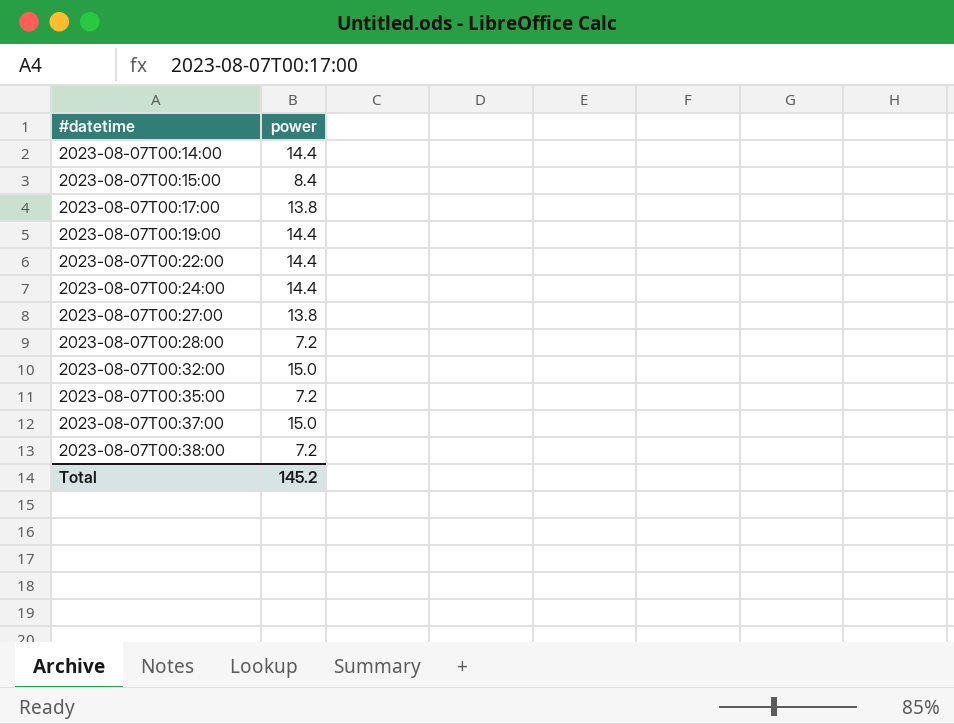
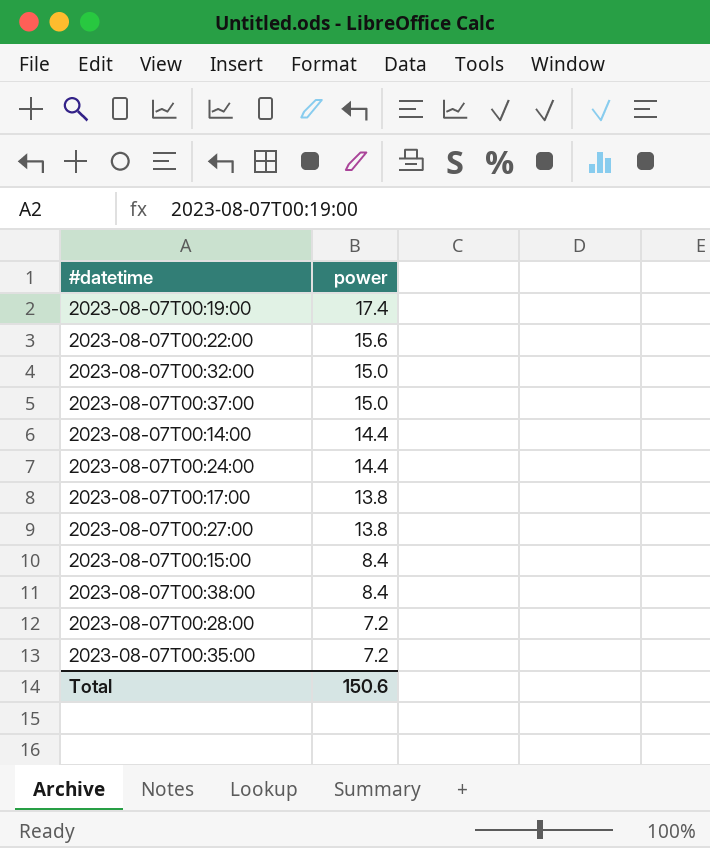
row order: #datetime ascending -> power descending
2023-08-07T00:19:00 | power: 14.4 -> 17.4
2023-08-07T00:22:00 | power: 14.4 -> 15.6
2023-08-07T00:38:00 | power: 7.2 -> 8.4
Total | power: 145.2 -> 150.6

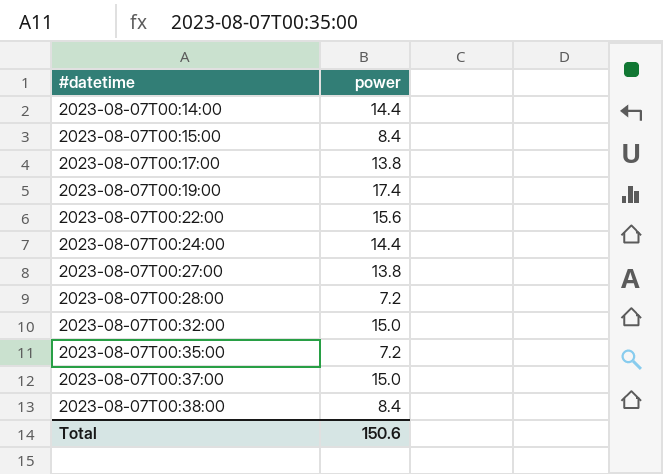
row order: power descending -> #datetime ascending

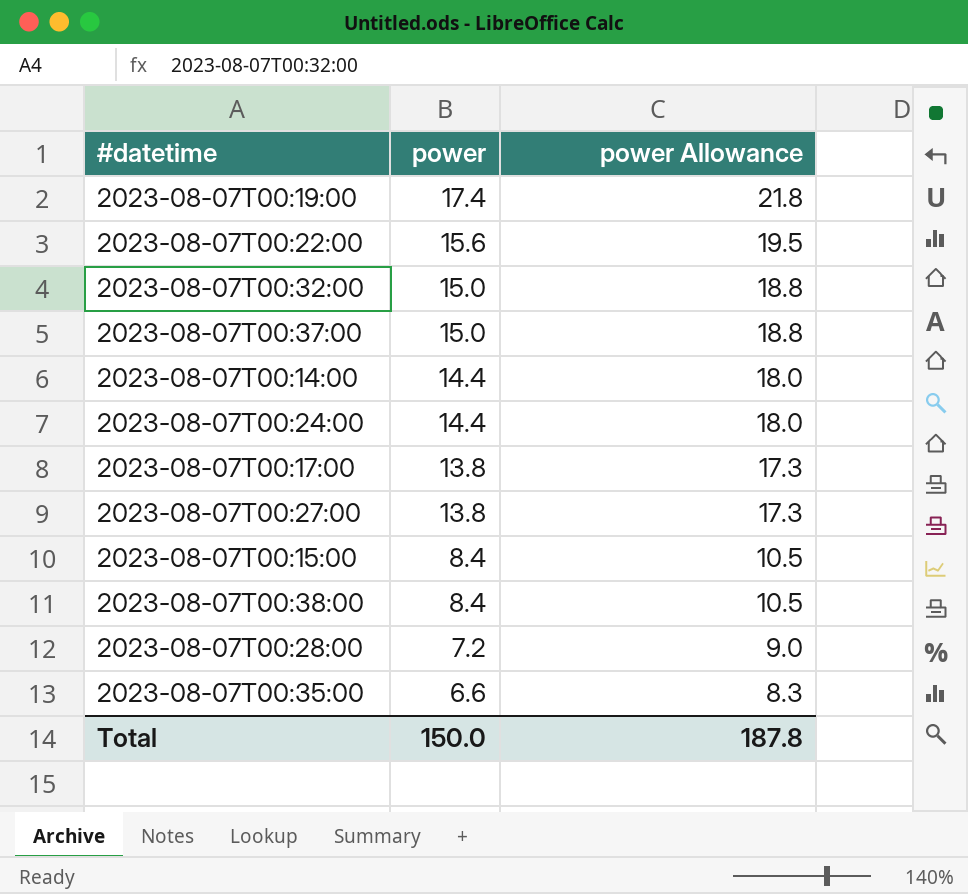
row order: #datetime ascending -> power descending
column power Allowance | formula: none -> [power] * 1.25
2023-08-07T00:35:00 | power: 7.2 -> 6.6
Total | power: 150.6 -> 150.0

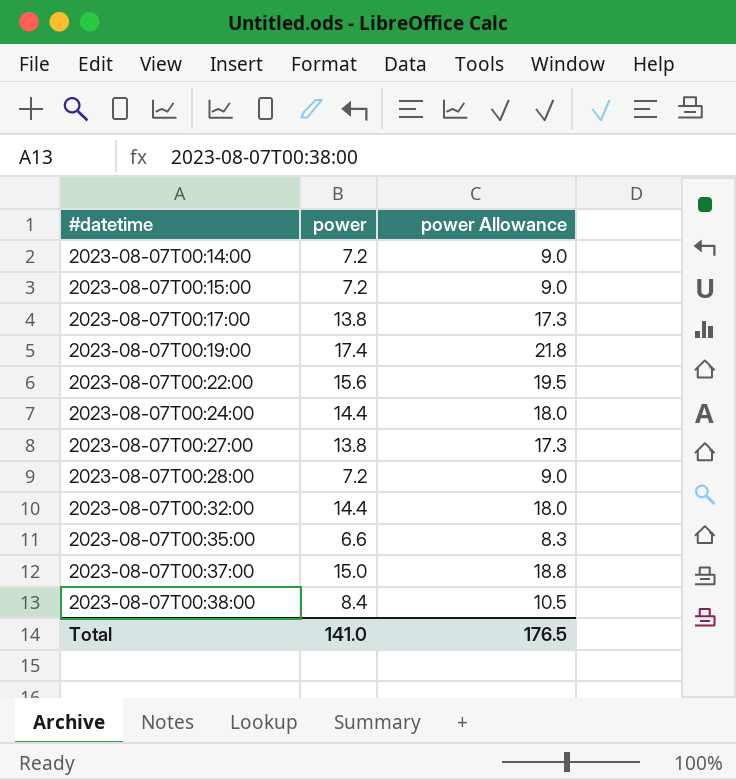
row order: power descending -> #datetime ascending
2023-08-07T00:14:00 | power: 14.4 -> 7.2
2023-08-07T00:14:00 | power Allowance: 18.0 -> 9.0
2023-08-07T00:15:00 | power: 8.4 -> 7.2
2023-08-07T00:15:00 | power Allowance: 10.5 -> 9.0
2023-08-07T00:32:00 | power: 15.0 -> 14.4
2023-08-07T00:32:00 | power Allowance: 18.8 -> 18.0
Total | power: 150.0 -> 141.0
Total | power Allowance: 187.8 -> 176.5

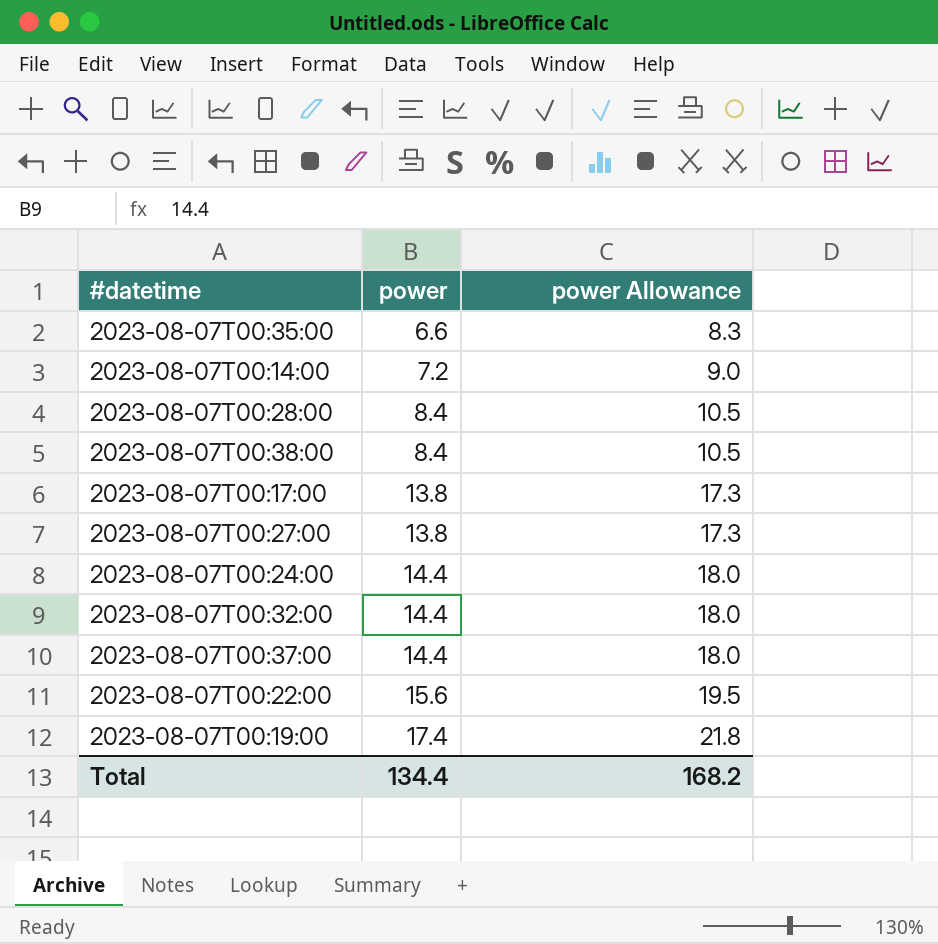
row order: #datetime ascending -> power ascending
row 2023-08-07T00:15:00: 7.2 | 9.0 -> none
2023-08-07T00:28:00 | power: 7.2 -> 8.4
2023-08-07T00:28:00 | power Allowance: 9.0 -> 10.5
2023-08-07T00:37:00 | power: 15.0 -> 14.4
2023-08-07T00:37:00 | power Allowance: 18.8 -> 18.0
Total | power: 141.0 -> 134.4
Total | power Allowance: 176.5 -> 168.2

